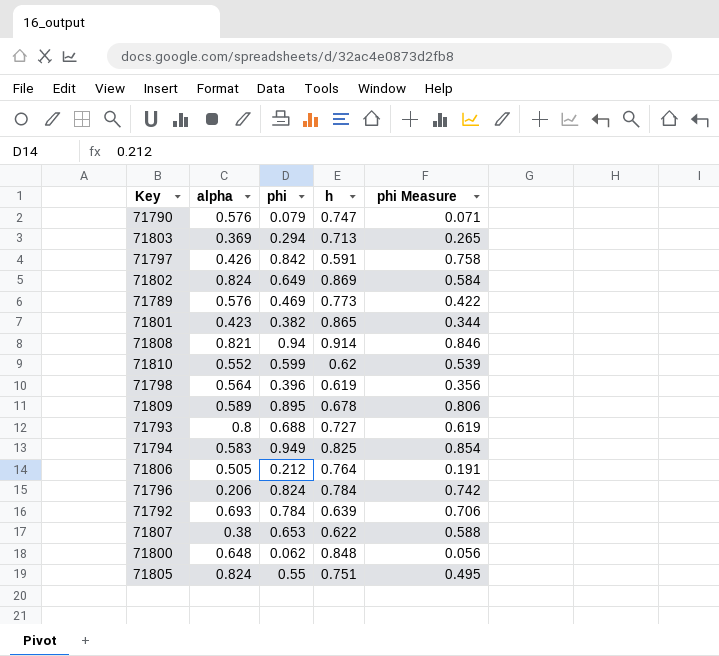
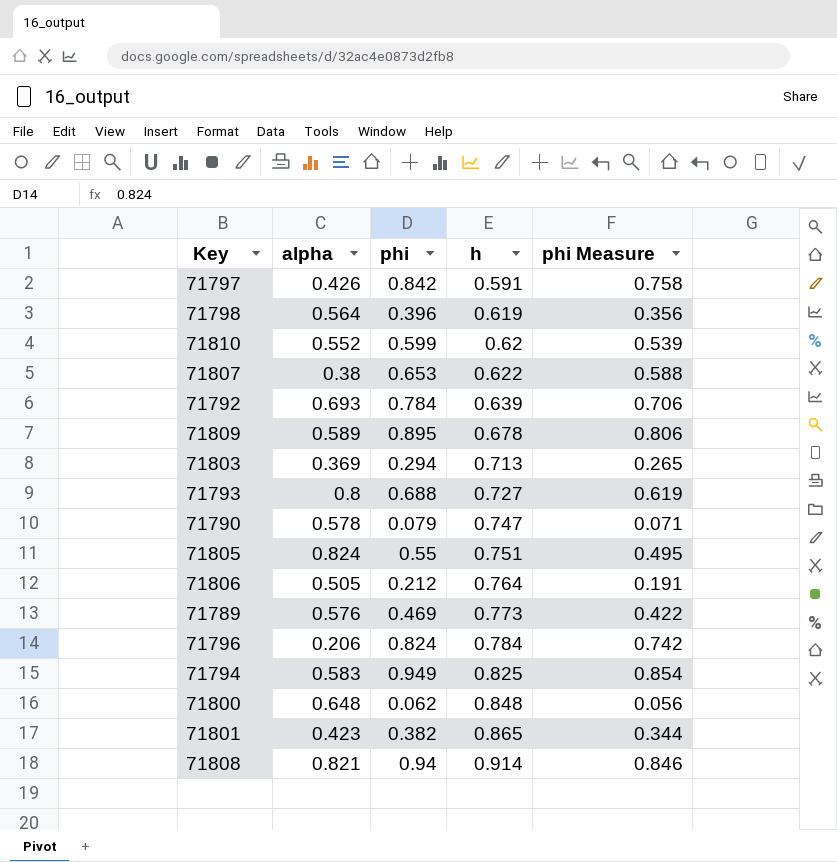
row order: none -> h ascending
row 71802: 0.824 | 0.649 | 0.869 | 0.584 -> none
71790 | alpha: 0.576 -> 0.578

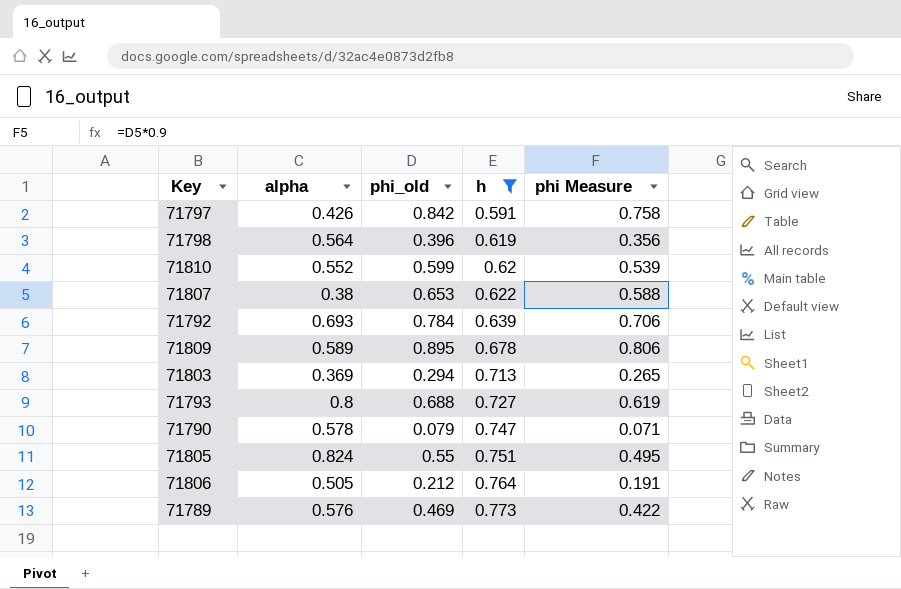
filter: none -> h <= 0.773
column name: phi -> phi_old

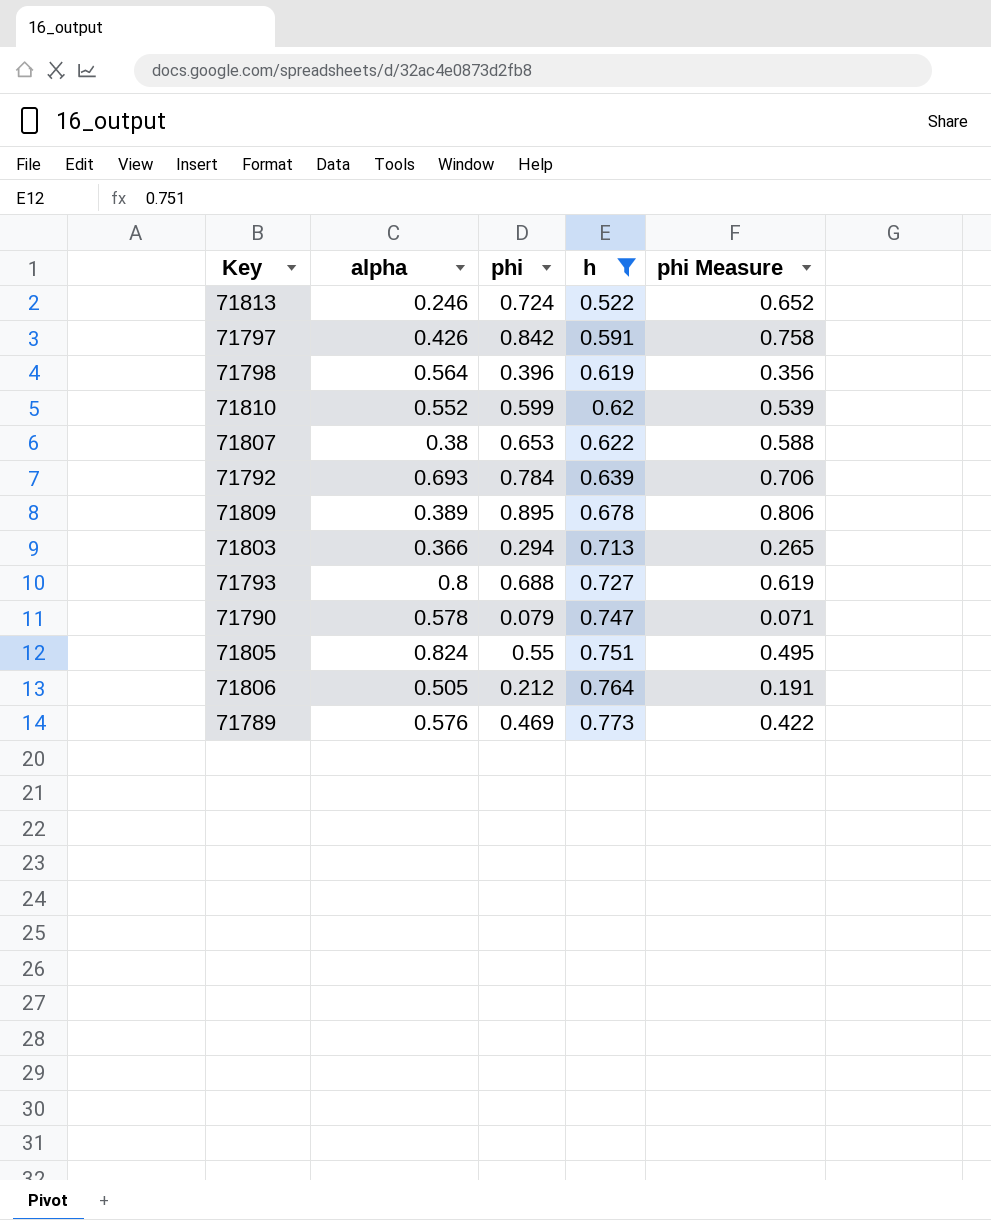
column name: phi_old -> phi
row 71813: none -> 0.246 | 0.724 | 0.522 | 0.652
71809 | alpha: 0.589 -> 0.389
71803 | alpha: 0.369 -> 0.366

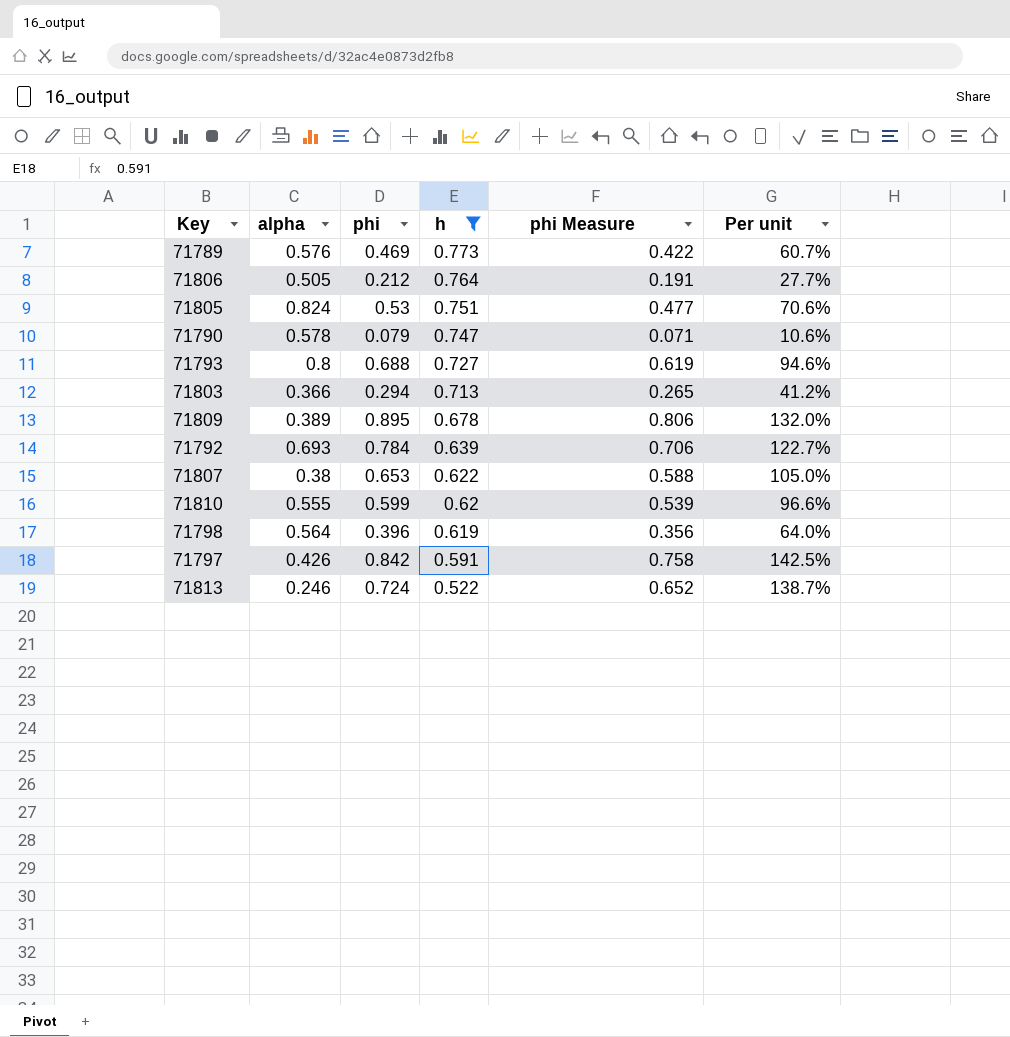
row order: h ascending -> h descending
column Per unit | formula: none -> [phi] / [h]
71805 | phi: 0.55 -> 0.53
71805 | phi Measure: 0.495 -> 0.477
71810 | alpha: 0.552 -> 0.555

